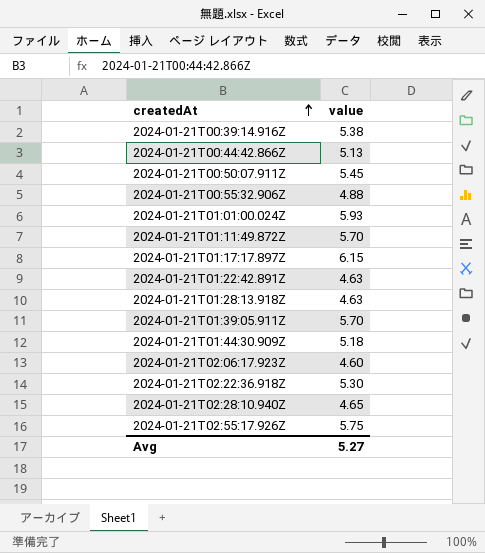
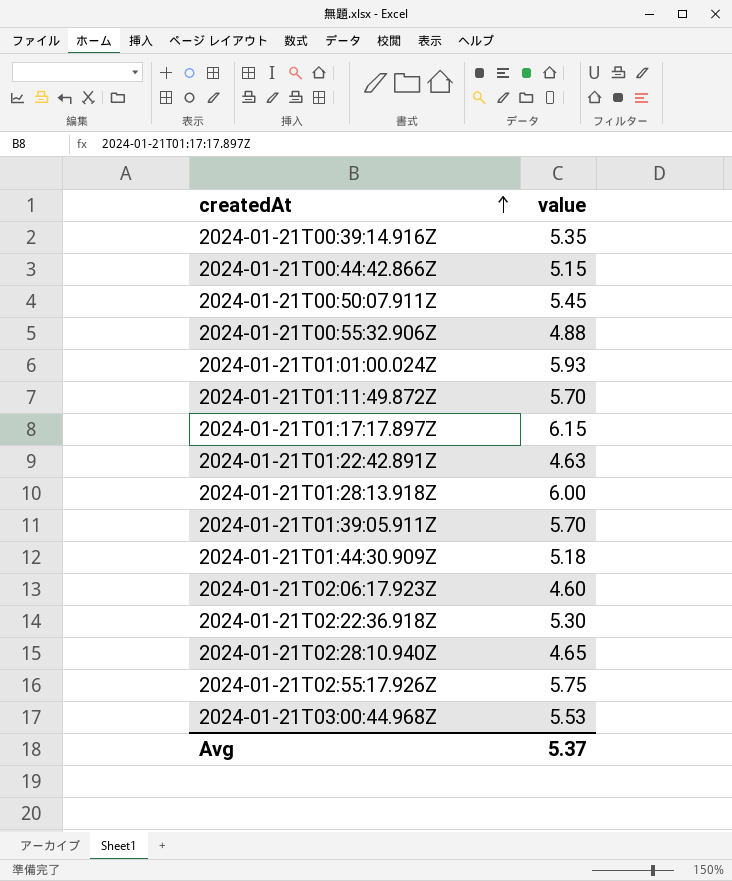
2024-01-21T00:39:14.916Z | value: 5.38 -> 5.35
2024-01-21T00:44:42.866Z | value: 5.13 -> 5.15
2024-01-21T01:28:13.918Z | value: 4.63 -> 6.00
row 2024-01-21T03:00:44.968Z: none -> 5.53
Avg | value: 5.27 -> 5.37

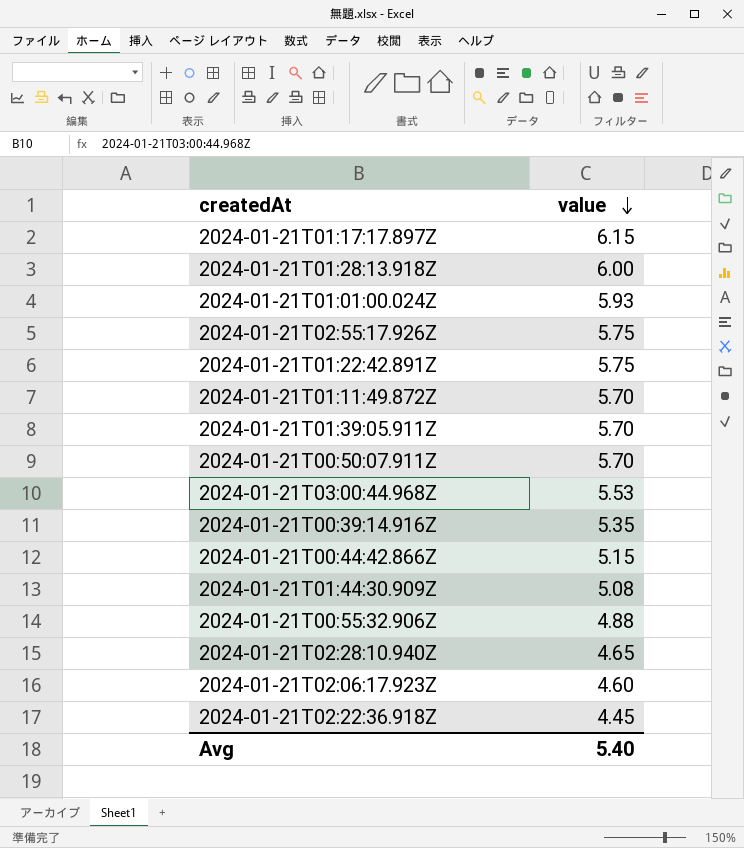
row order: createdAt ascending -> value descending
2024-01-21T01:22:42.891Z | value: 4.63 -> 5.75
2024-01-21T00:50:07.911Z | value: 5.45 -> 5.70
2024-01-21T01:44:30.909Z | value: 5.18 -> 5.08
2024-01-21T02:22:36.918Z | value: 5.30 -> 4.45
Avg | value: 5.37 -> 5.40

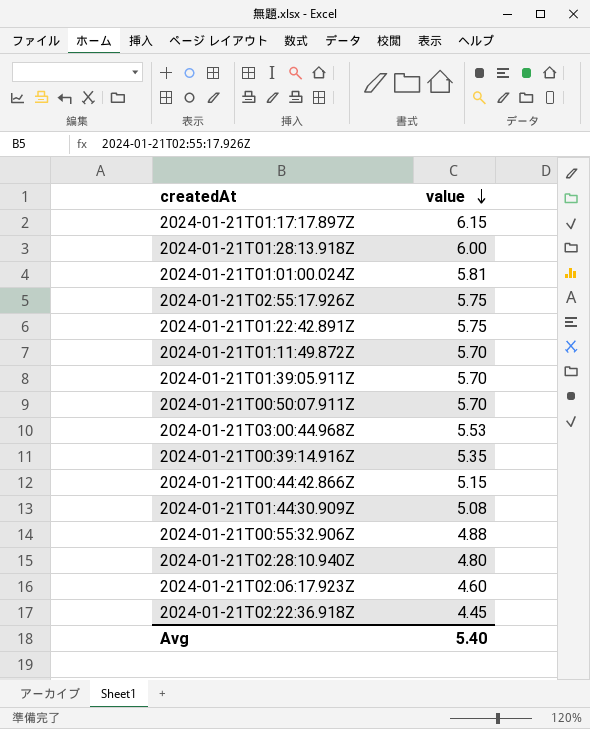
2024-01-21T01:01:00.024Z | value: 5.93 -> 5.81
2024-01-21T02:28:10.940Z | value: 4.65 -> 4.80

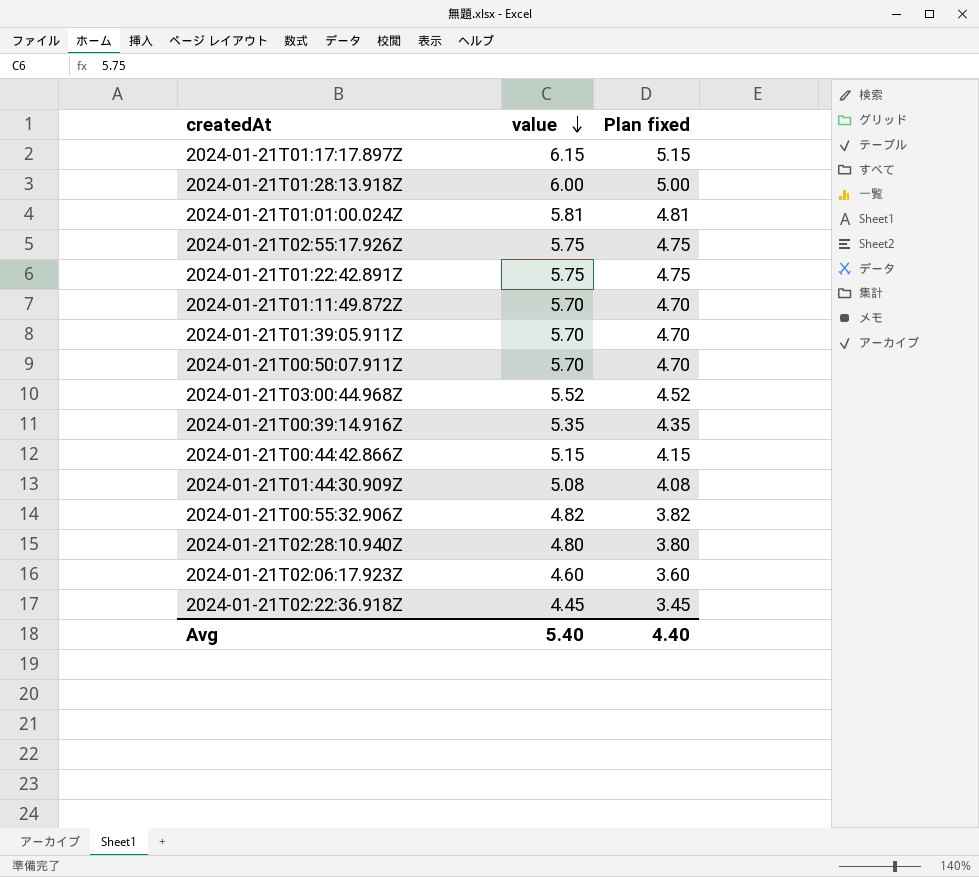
column Plan fixed | formula: none -> [value] - 1
2024-01-21T03:00:44.968Z | value: 5.53 -> 5.52
2024-01-21T00:55:32.906Z | value: 4.88 -> 4.82

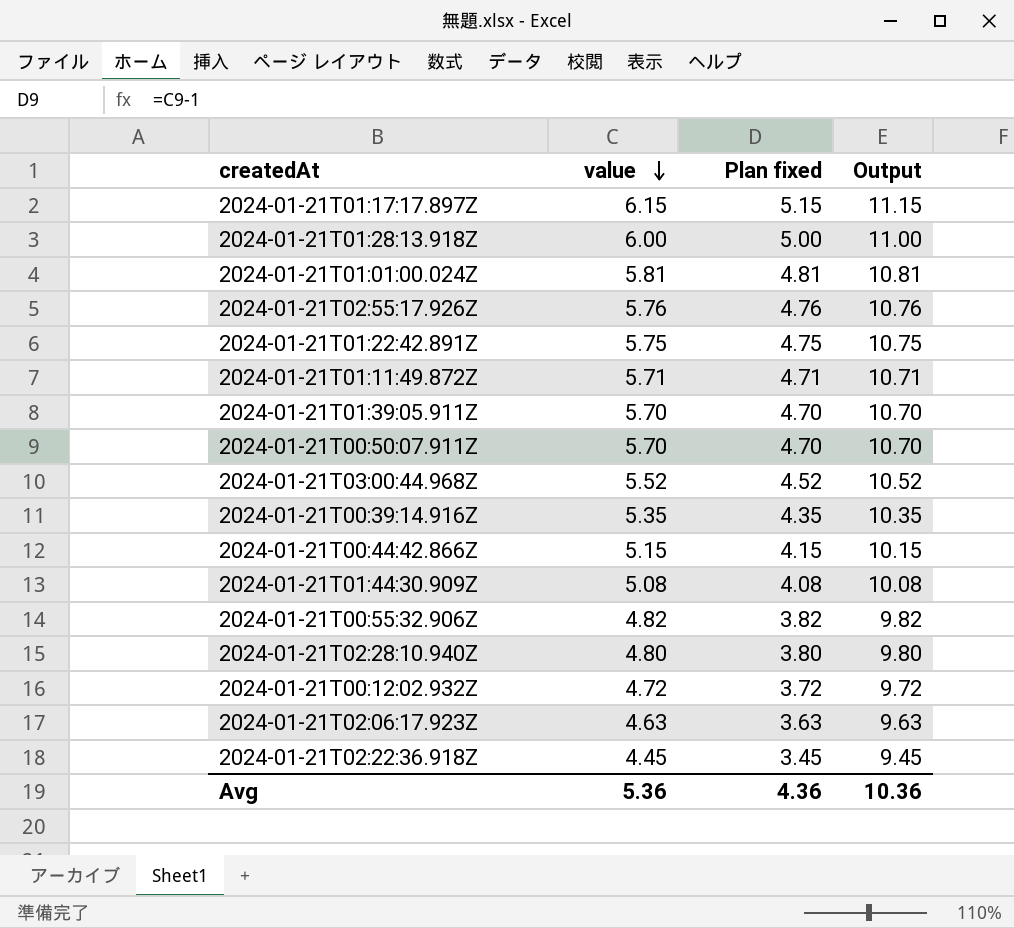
column Output | formula: none -> [value] + 5
2024-01-21T02:55:17.926Z | value: 5.75 -> 5.76
2024-01-21T02:55:17.926Z | Plan fixed: 4.75 -> 4.76
2024-01-21T01:11:49.872Z | value: 5.70 -> 5.71
2024-01-21T01:11:49.872Z | Plan fixed: 4.70 -> 4.71
row 2024-01-21T00:12:02.932Z: none -> 4.72 | 3.72 | 9.72
2024-01-21T02:06:17.923Z | value: 4.60 -> 4.63
2024-01-21T02:06:17.923Z | Plan fixed: 3.60 -> 3.63
Avg | value: 5.40 -> 5.36
Avg | Plan fixed: 4.40 -> 4.36

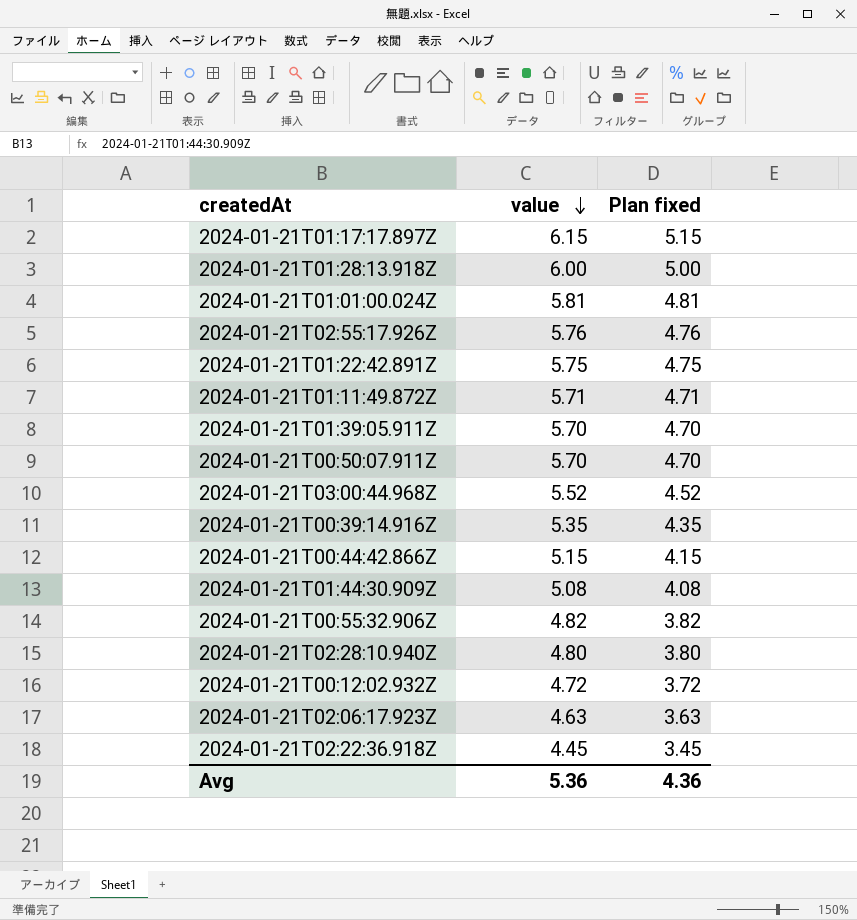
column Output | formula: [value] + 5 -> none

